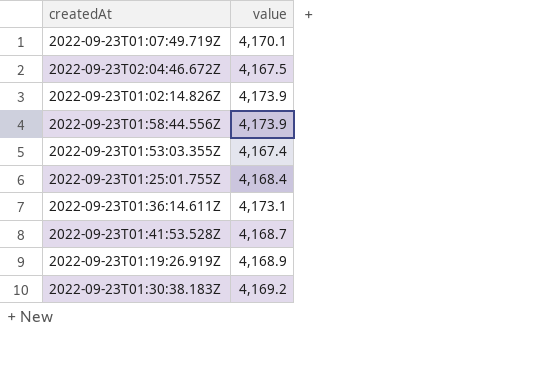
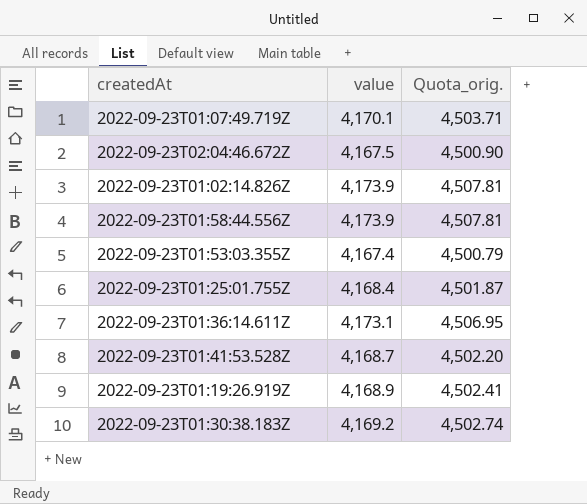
column Quota_orig. | formula: none -> [value] * 1.08

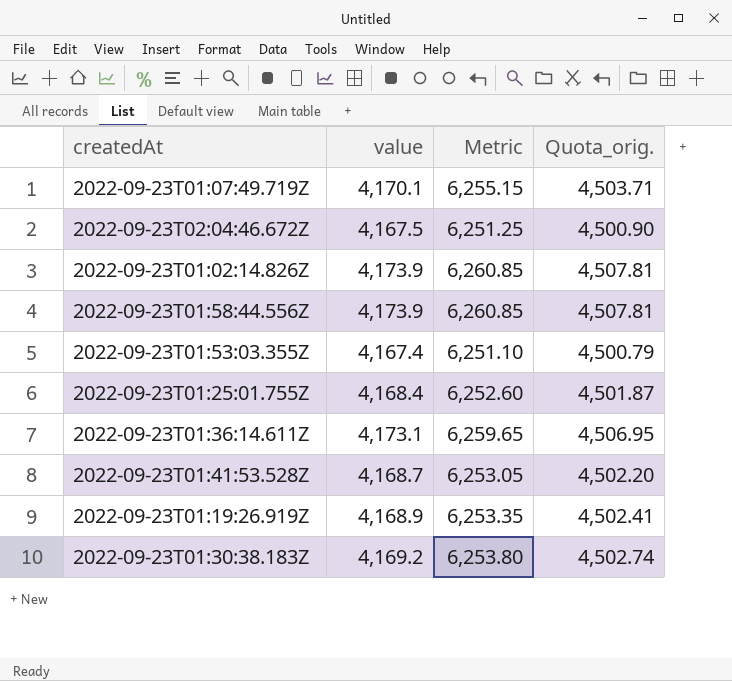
column Metric | formula: none -> [value] * 1.5

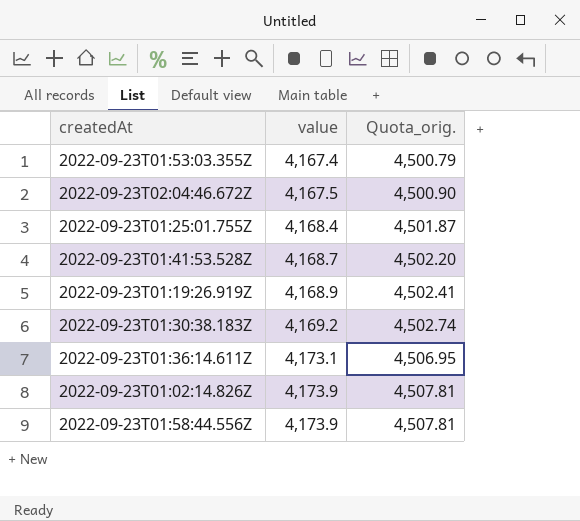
row order: none -> value ascending
column Metric | formula: [value] * 1.5 -> none
row 2022-09-23T01:07:49.719Z: 4,170.1 | 6,255.15 | 4,503.71 -> none

